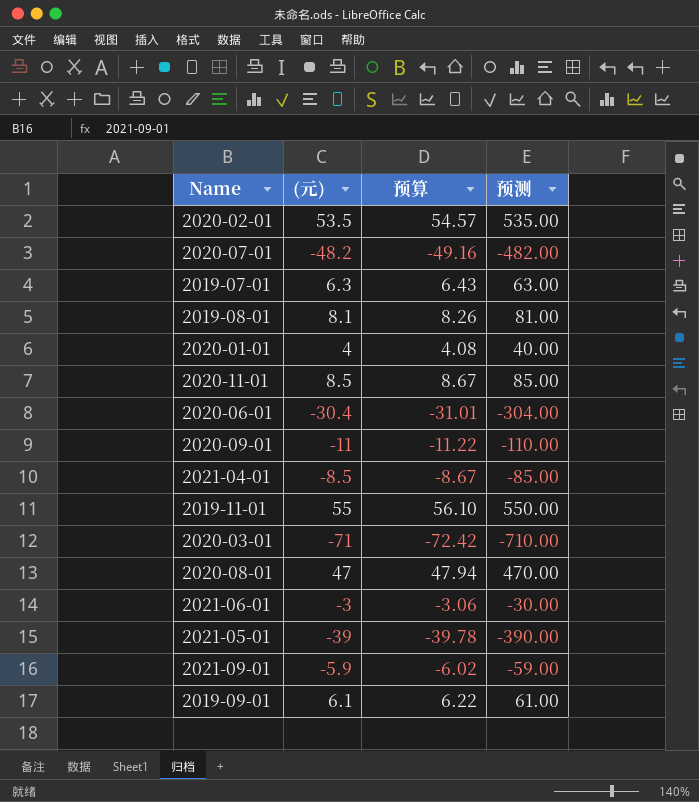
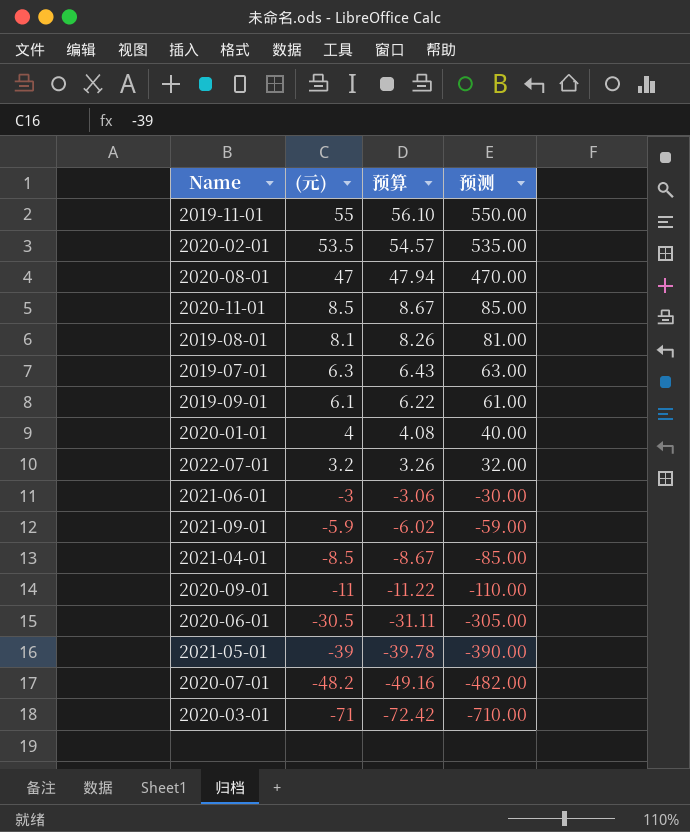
row order: none -> (元) descending
row 2022-07-01: none -> 3.2 | 3.26 | 32.00
2020-06-01 | (元): -30.4 -> -30.5
2020-06-01 | 预算: -31.01 -> -31.11
2020-06-01 | 预测: -304.00 -> -305.00

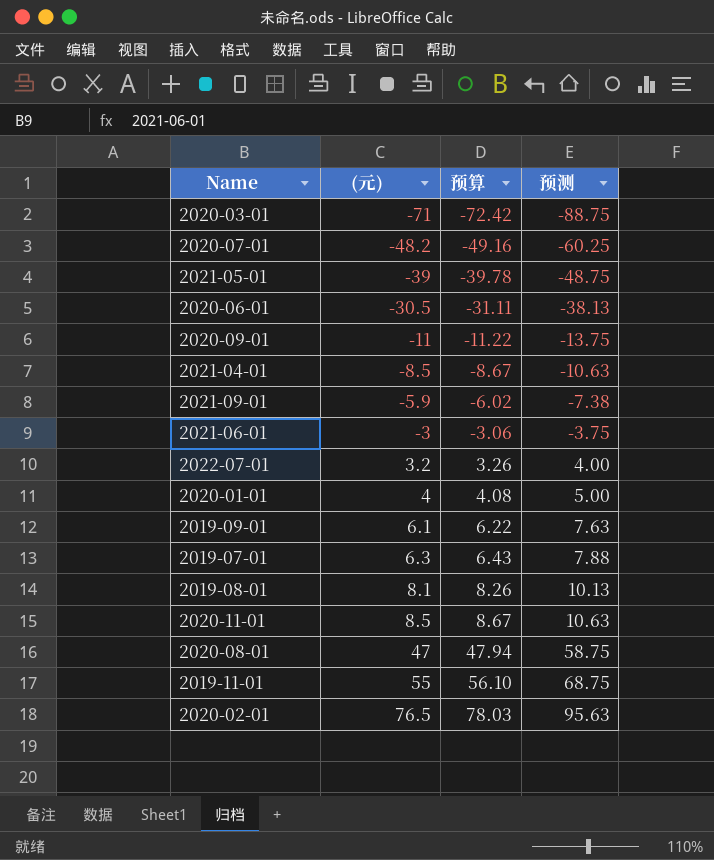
row order: (元) descending -> (元) ascending
column 预测 | formula: [(元)] * 10 -> [(元)] * 1.25
2020-02-01 | (元): 53.5 -> 76.5
2020-02-01 | 预算: 54.57 -> 78.03

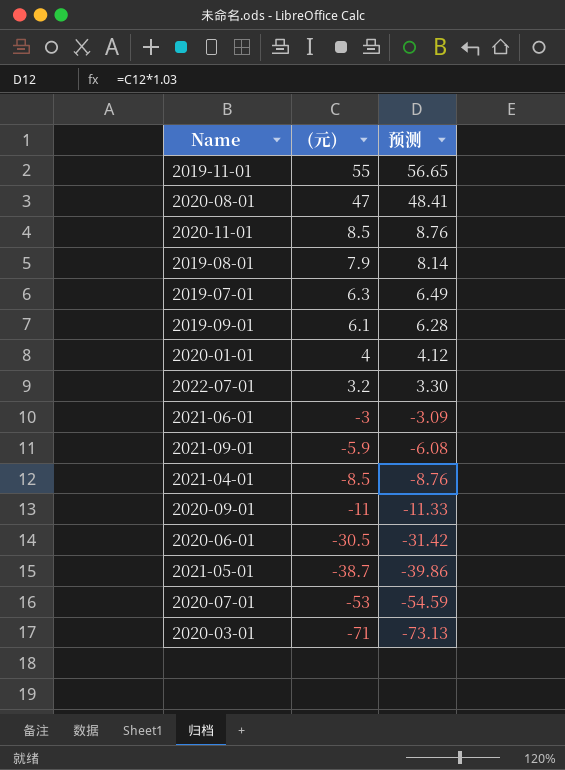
row order: (元) ascending -> (元) descending
column 预算 | formula: [(元)] * 1.02 -> none
column 预测 | formula: [(元)] * 1.25 -> [(元)] * 1.03
row 2020-02-01: 76.5 | 78.03 | 95.63 -> none
2019-08-01 | (元): 8.1 -> 7.9
2021-05-01 | (元): -39 -> -38.7
2020-07-01 | (元): -48.2 -> -53

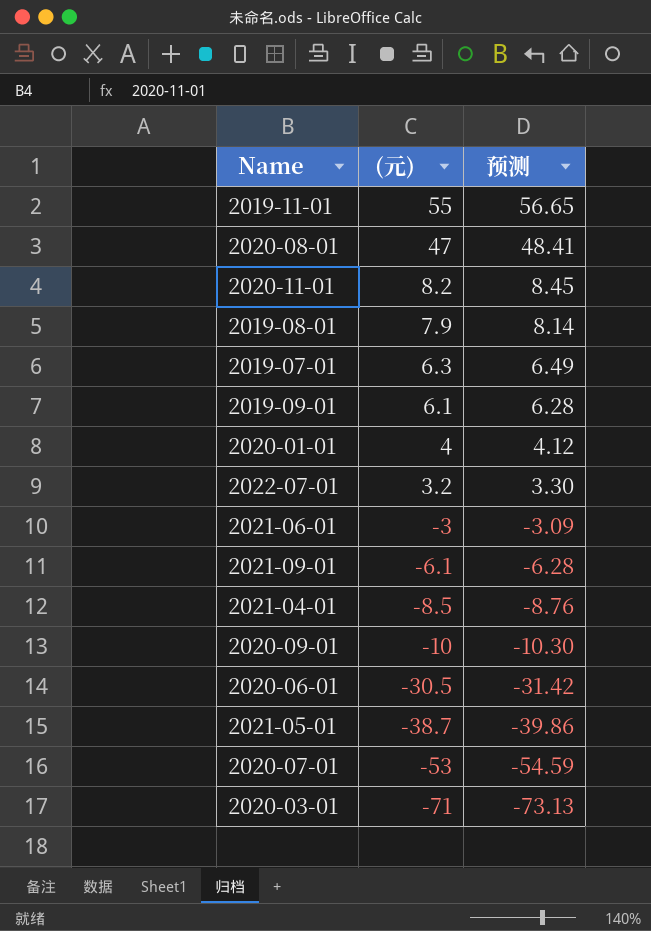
2020-11-01 | (元): 8.5 -> 8.2
2020-11-01 | 预测: 8.76 -> 8.45
2021-09-01 | (元): -5.9 -> -6.1
2021-09-01 | 预测: -6.08 -> -6.28
2020-09-01 | (元): -11 -> -10
2020-09-01 | 预测: -11.33 -> -10.30

